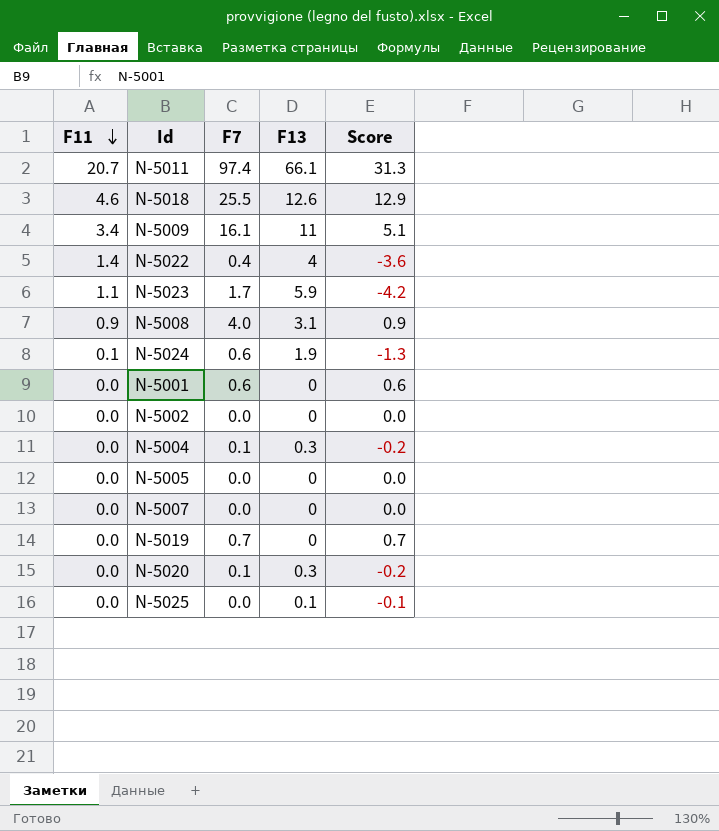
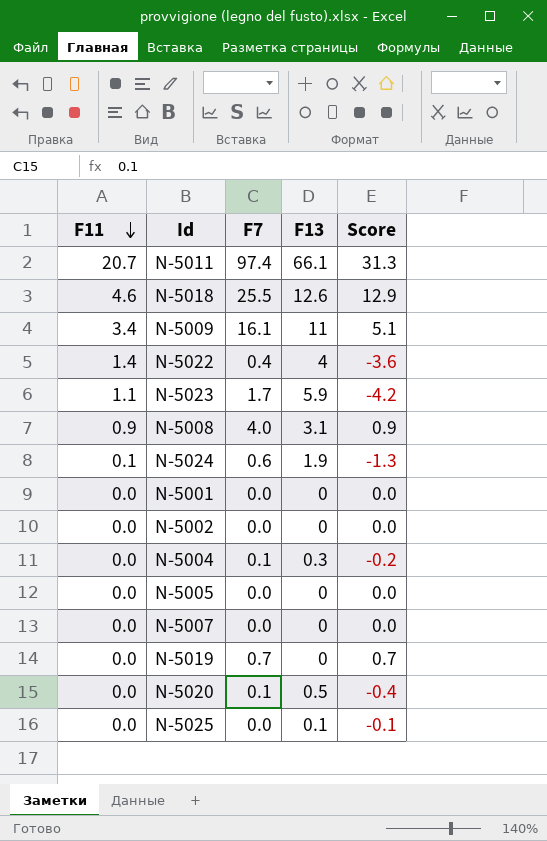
N-5001 | F7: 0.6 -> 0.0
N-5001 | Score: 0.6 -> 0.0
N-5020 | F13: 0.3 -> 0.5
N-5020 | Score: -0.2 -> -0.4

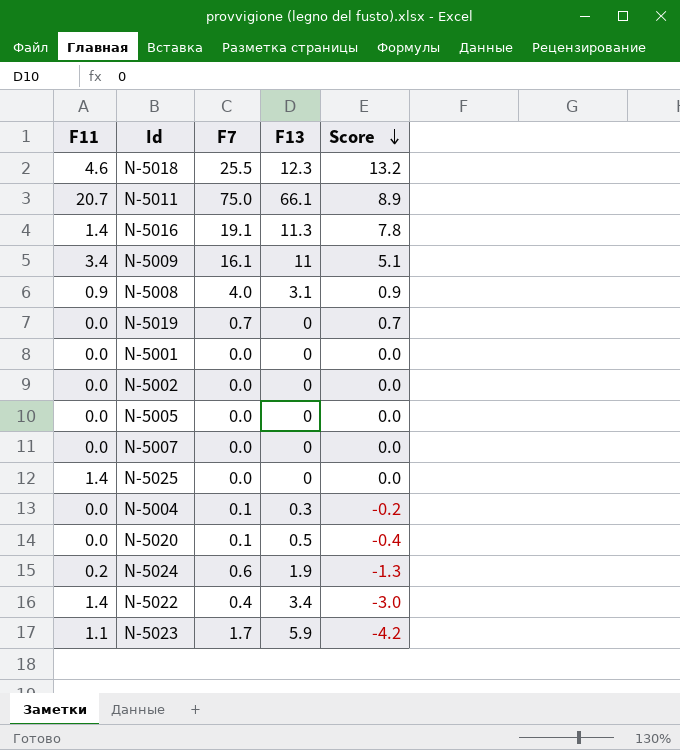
row order: F11 descending -> Score descending
N-5018 | F13: 12.6 -> 12.3
N-5018 | Score: 12.9 -> 13.2
N-5011 | F7: 97.4 -> 75.0
N-5011 | Score: 31.3 -> 8.9
row N-5016: none -> 1.4 | 19.1 | 11.3 | 7.8
N-5025 | F11: 0.0 -> 1.4
N-5025 | F13: 0.1 -> 0
N-5025 | Score: -0.1 -> 0.0
N-5024 | F11: 0.1 -> 0.2
N-5022 | F13: 4 -> 3.4
N-5022 | Score: -3.6 -> -3.0

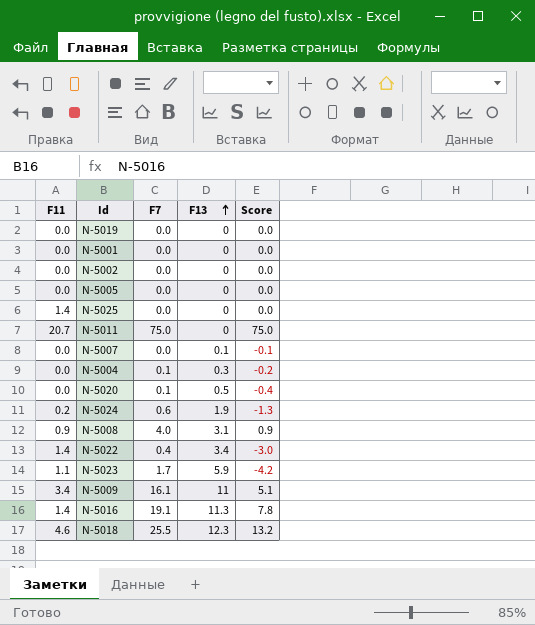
row order: Score descending -> F13 ascending
N-5019 | F7: 0.7 -> 0.0
N-5019 | Score: 0.7 -> 0.0
N-5011 | F13: 66.1 -> 0
N-5011 | Score: 8.9 -> 75.0
N-5007 | F13: 0 -> 0.1
N-5007 | Score: 0.0 -> -0.1

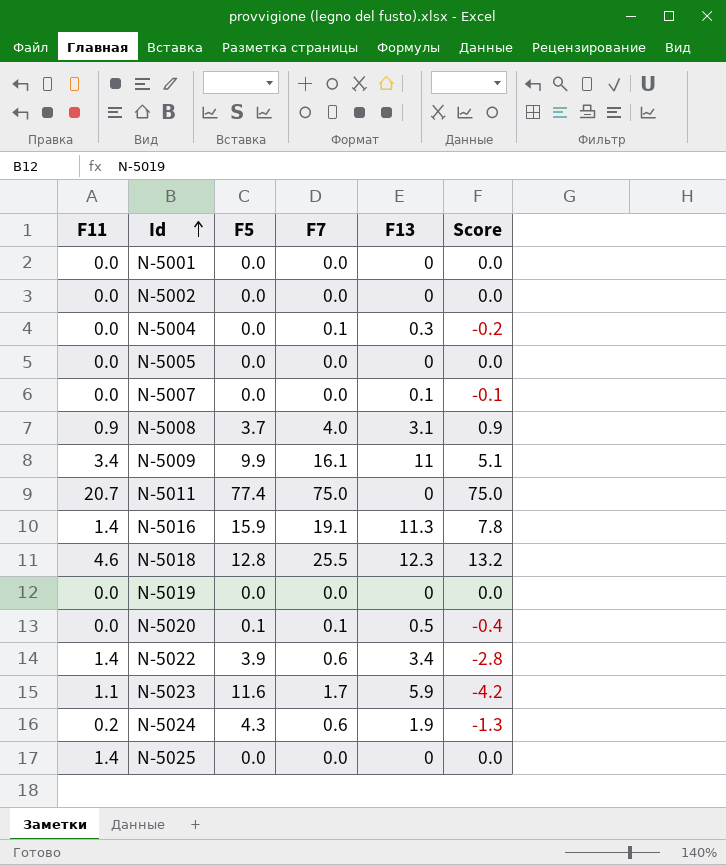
row order: F13 ascending -> Id ascending
column F5 | position: none -> 3
N-5022 | F7: 0.4 -> 0.6
N-5022 | Score: -3.0 -> -2.8

